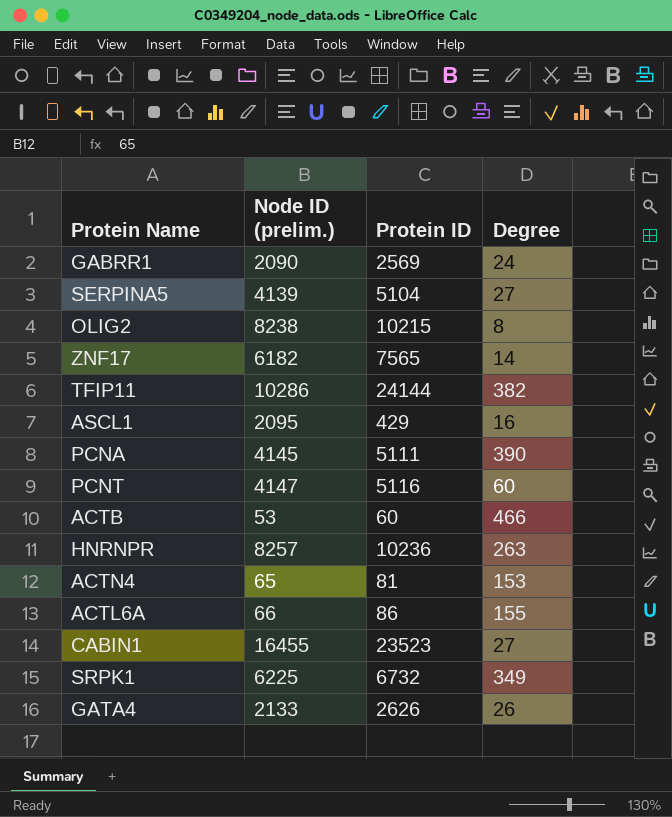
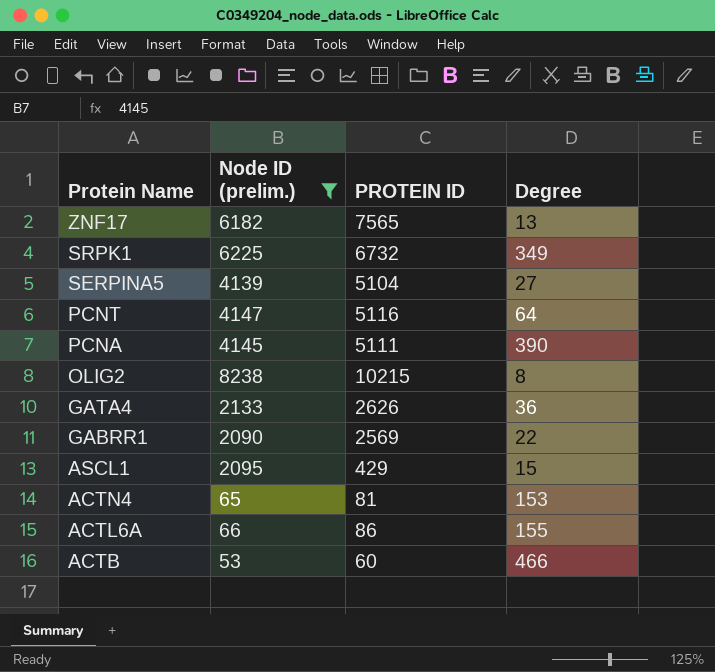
filter: none -> Node ID (prelim.) <= 8238
row order: none -> Protein Name descending
column name: Protein ID -> PROTEIN ID
ZNF17 | Degree: 14 -> 13
PCNT | Degree: 60 -> 64
GATA4 | Degree: 26 -> 36
GABRR1 | Degree: 24 -> 22
ASCL1 | Degree: 16 -> 15

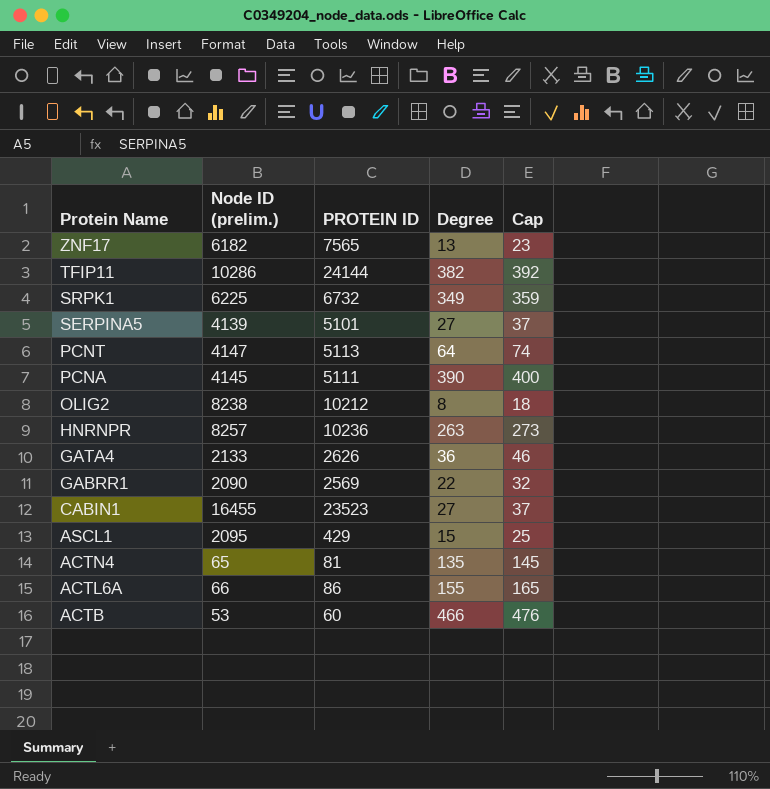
filter: Node ID (prelim.) <= 8238 -> none
column Cap | formula: none -> [Degree] + 10
SERPINA5 | PROTEIN ID: 5104 -> 5101
PCNT | PROTEIN ID: 5116 -> 5113
OLIG2 | PROTEIN ID: 10215 -> 10212
ACTN4 | Degree: 153 -> 135

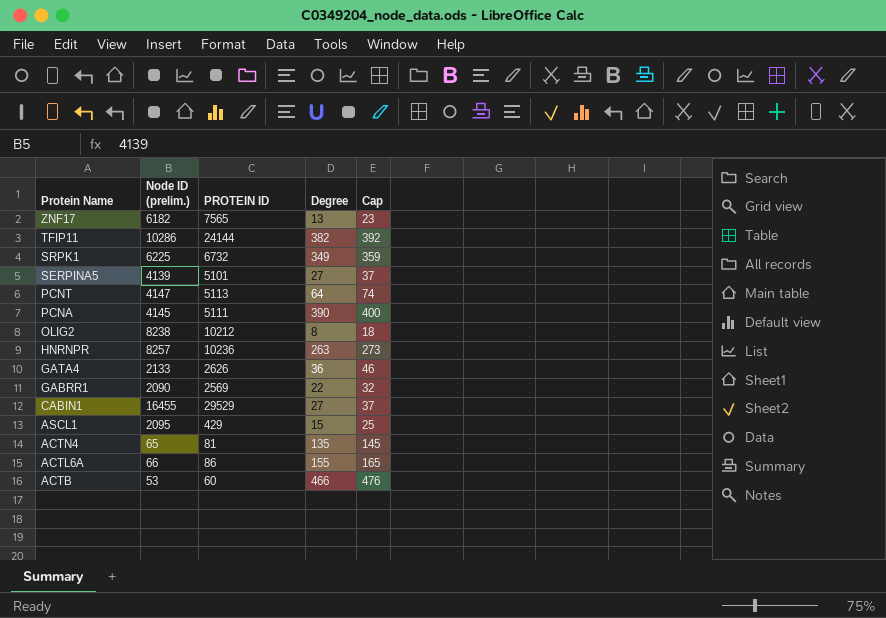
CABIN1 | PROTEIN ID: 23523 -> 29529

